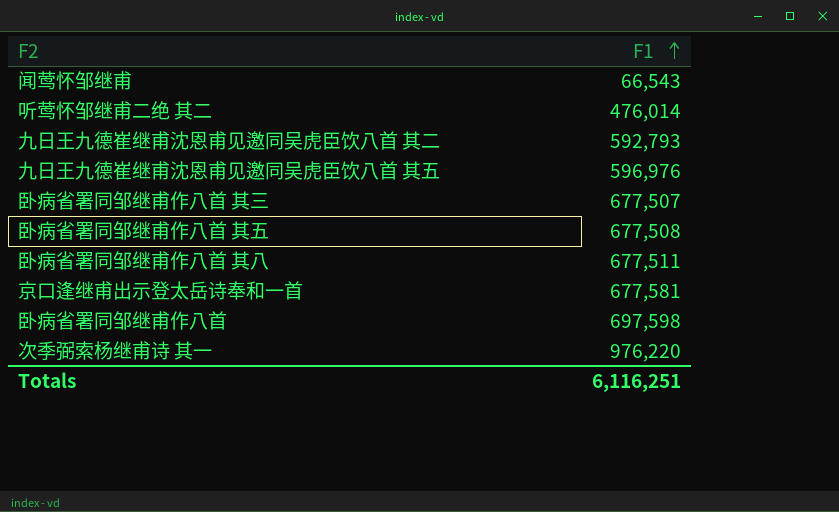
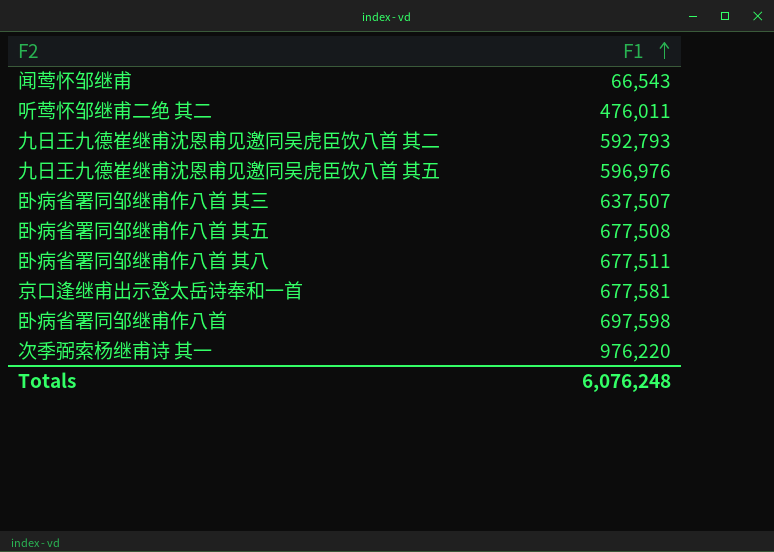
听莺怀邹继甫二绝 其二 | F1: 476,014 -> 476,011
卧病省署同邹继甫作八首 其三 | F1: 677,507 -> 637,507
Totals | F1: 6,116,251 -> 6,076,248

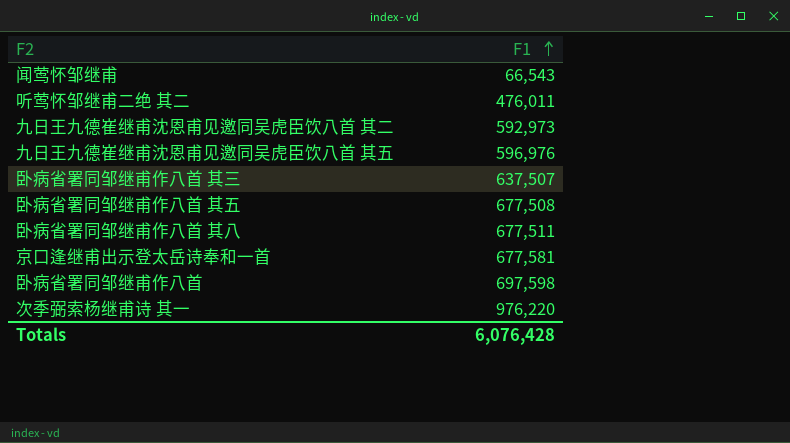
九日王九德崔继甫沈恩甫见邀同吴虎臣饮八首 其二 | F1: 592,793 -> 592,973
Totals | F1: 6,076,248 -> 6,076,428

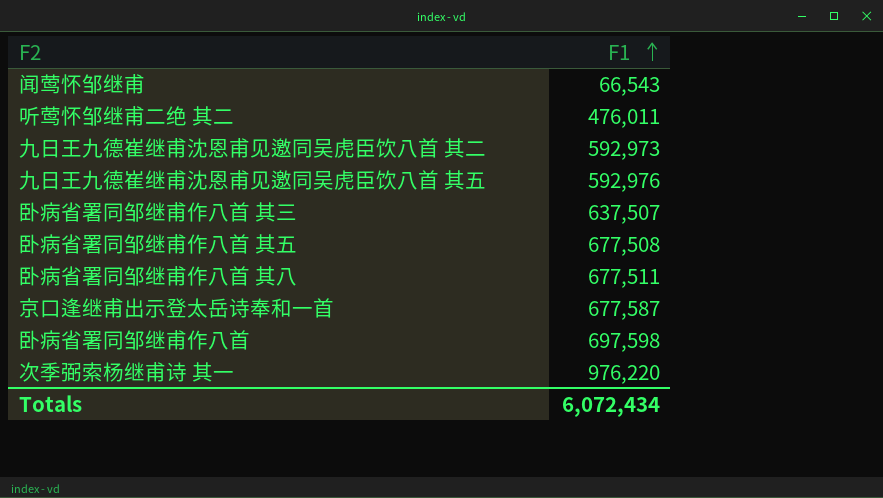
九日王九德崔继甫沈恩甫见邀同吴虎臣饮八首 其五 | F1: 596,976 -> 592,976
京口逢继甫出示登太岳诗奉和一首 | F1: 677,581 -> 677,587
Totals | F1: 6,076,428 -> 6,072,434

